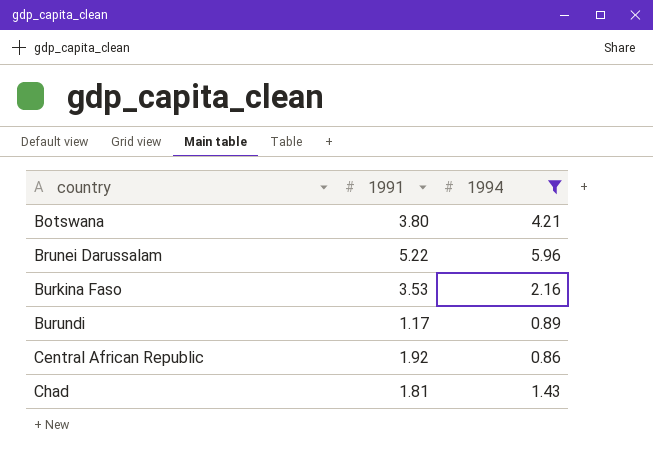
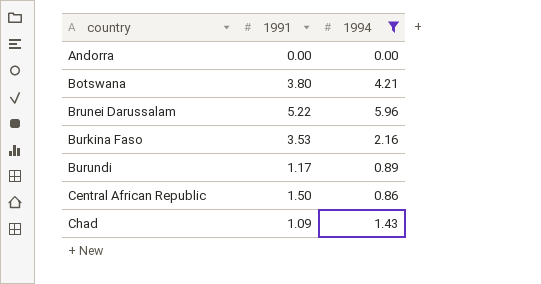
row Andorra: none -> 0.00 | 0.00
Central African Republic | 1991: 1.92 -> 1.50
Chad | 1991: 1.81 -> 1.09

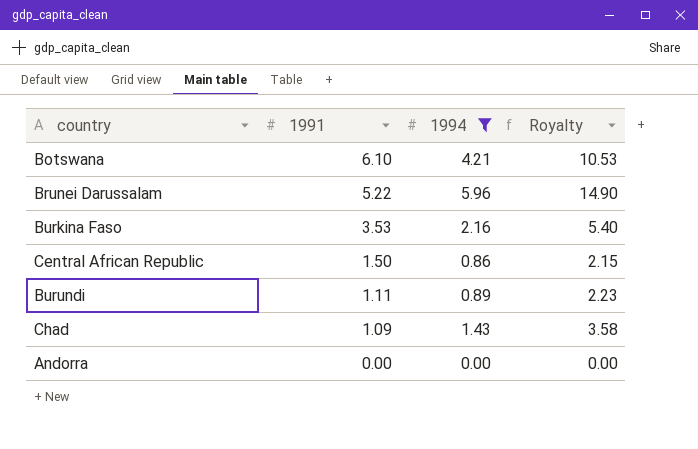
row order: country ascending -> 1991 descending
column Royalty | formula: none -> [1994] * 2.5
Botswana | 1991: 3.80 -> 6.10
Burundi | 1991: 1.17 -> 1.11

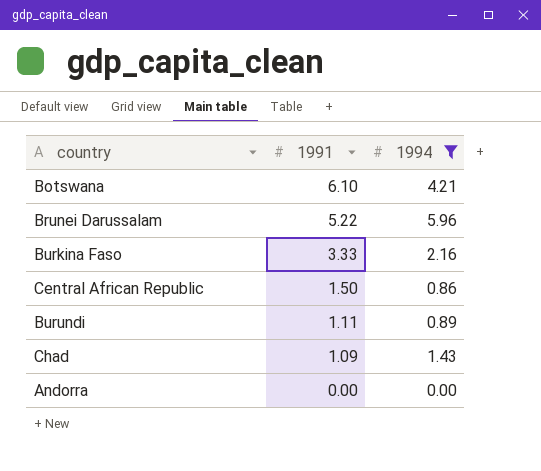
column Royalty | formula: [1994] * 2.5 -> none
Burkina Faso | 1991: 3.53 -> 3.33

